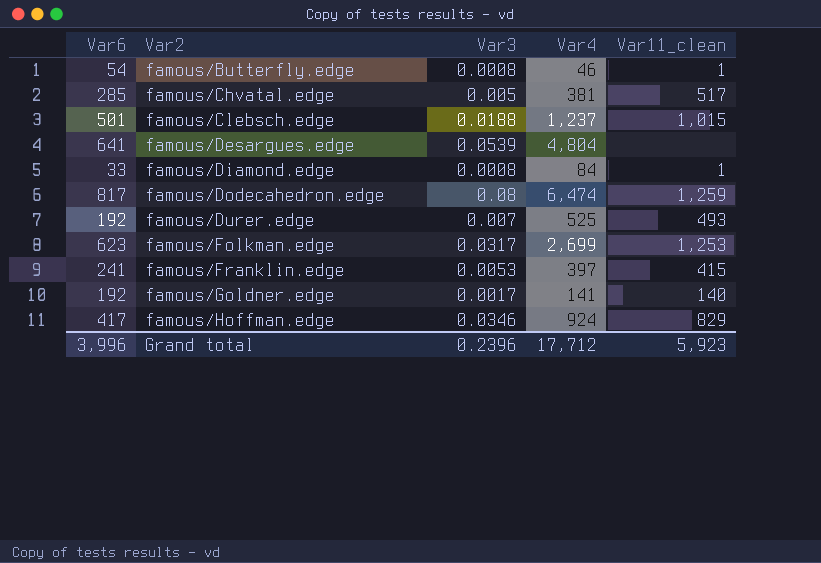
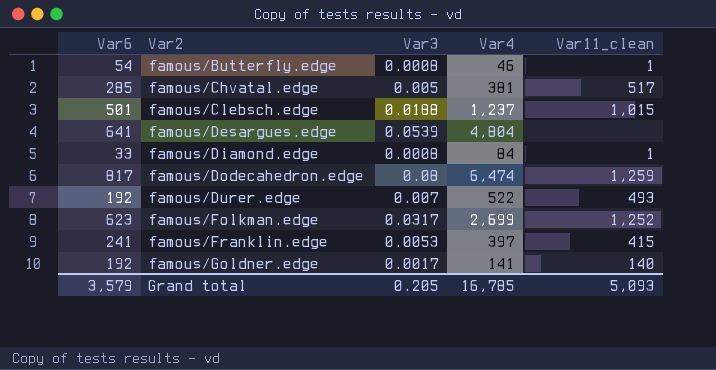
row famous/Hoffman.edge: 417 | 0.0346 | 924 | 829 -> none
famous/Durer.edge | Var4: 525 -> 522
famous/Folkman.edge | Var11_clean: 1,253 -> 1,252
Grand total | Var6: 3,996 -> 3,579
Grand total | Var3: 0.2396 -> 0.205
Grand total | Var4: 17,712 -> 16,785
Grand total | Var11_clean: 5,923 -> 5,093

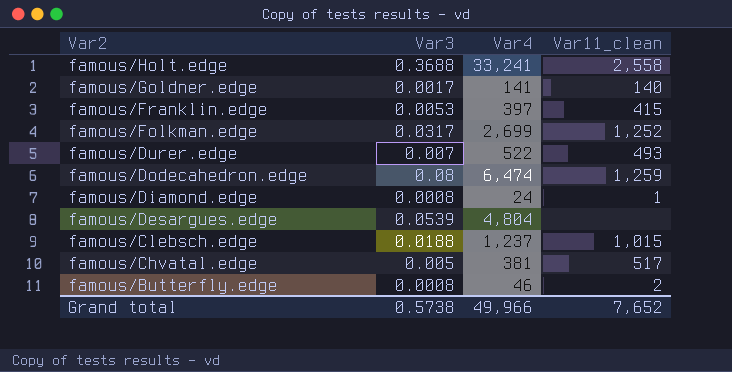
row order: Var2 ascending -> Var2 descending
column Var6 | position: 1 -> none
row famous/Holt.edge: none -> 0.3688 | 33,241 | 2,558
famous/Diamond.edge | Var4: 84 -> 24
famous/Butterfly.edge | Var11_clean: 1 -> 2
Grand total | Var3: 0.205 -> 0.5738
Grand total | Var4: 16,785 -> 49,966
Grand total | Var11_clean: 5,093 -> 7,652

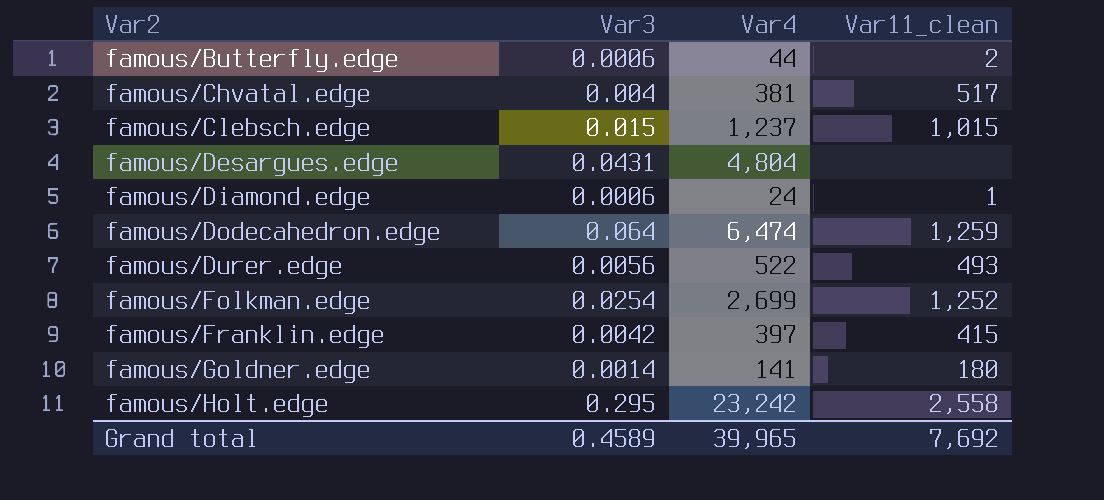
row order: Var2 descending -> Var2 ascending
famous/Butterfly.edge | Var3: 0.0008 -> 0.0006
famous/Butterfly.edge | Var4: 46 -> 44
famous/Chvatal.edge | Var3: 0.005 -> 0.004
famous/Clebsch.edge | Var3: 0.0188 -> 0.015
famous/Desargues.edge | Var3: 0.0539 -> 0.0431
famous/Diamond.edge | Var3: 0.0008 -> 0.0006
famous/Dodecahedron.edge | Var3: 0.08 -> 0.064
famous/Durer.edge | Var3: 0.007 -> 0.0056
famous/Folkman.edge | Var3: 0.0317 -> 0.0254
famous/Franklin.edge | Var3: 0.0053 -> 0.0042
famous/Goldner.edge | Var3: 0.0017 -> 0.0014
famous/Goldner.edge | Var11_clean: 140 -> 180
famous/Holt.edge | Var3: 0.3688 -> 0.295
famous/Holt.edge | Var4: 33,241 -> 23,242
Grand total | Var3: 0.5738 -> 0.4589
Grand total | Var4: 49,966 -> 39,965
Grand total | Var11_clean: 7,652 -> 7,692

